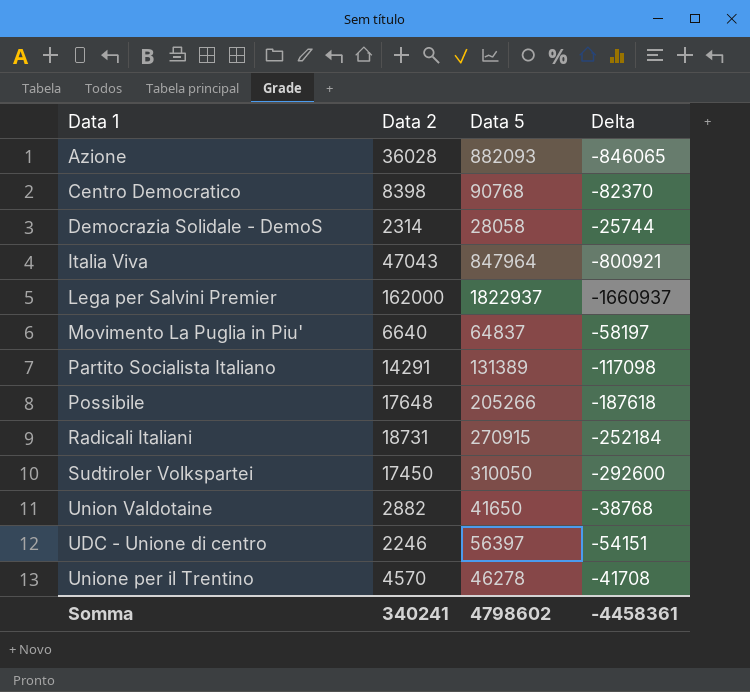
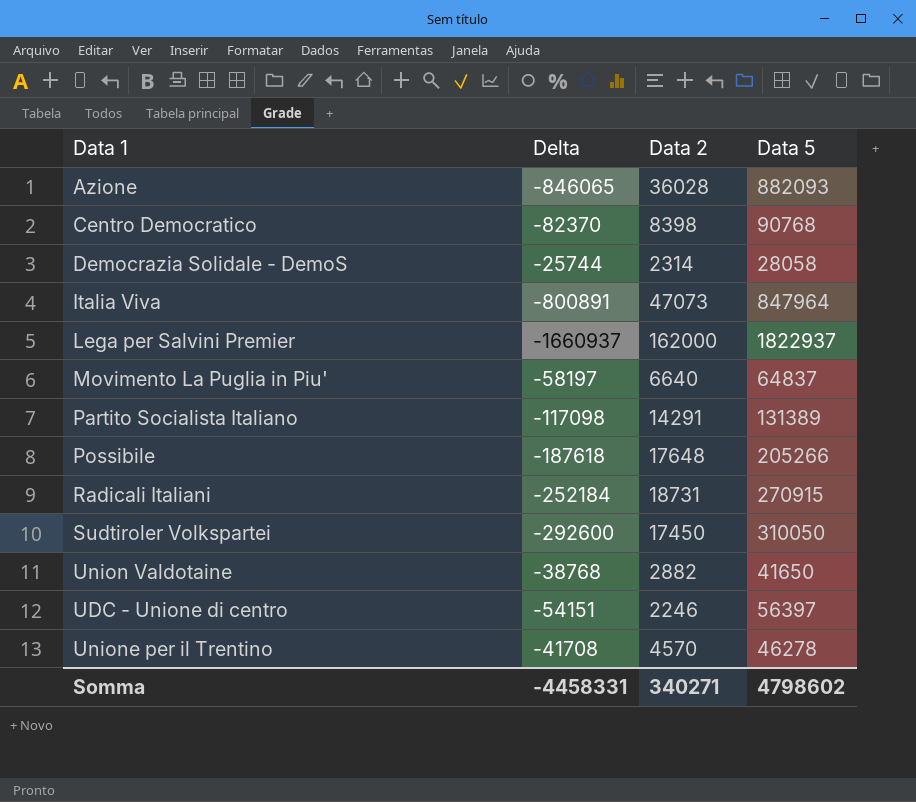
column Delta | position: 4 -> 2
Italia Viva | Delta: -800921 -> -800891
Italia Viva | Data 2: 47043 -> 47073
Somma | Delta: -4458361 -> -4458331
Somma | Data 2: 340241 -> 340271

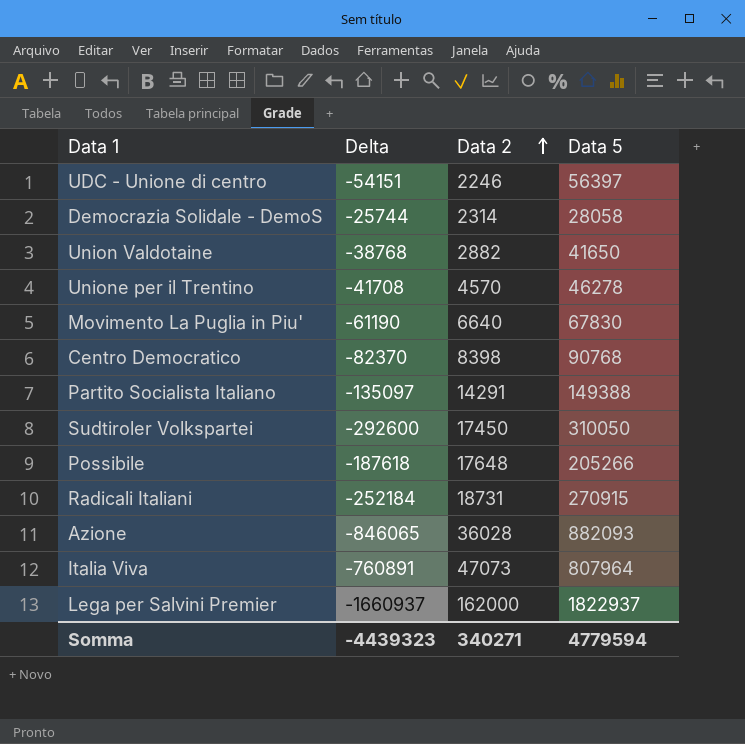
row order: none -> Data 2 ascending
Movimento La Puglia in Piu' | Delta: -58197 -> -61190
Movimento La Puglia in Piu' | Data 5: 64837 -> 67830
Partito Socialista Italiano | Delta: -117098 -> -135097
Partito Socialista Italiano | Data 5: 131389 -> 149388
Italia Viva | Delta: -800891 -> -760891
Italia Viva | Data 5: 847964 -> 807964
Somma | Delta: -4458331 -> -4439323
Somma | Data 5: 4798602 -> 4779594

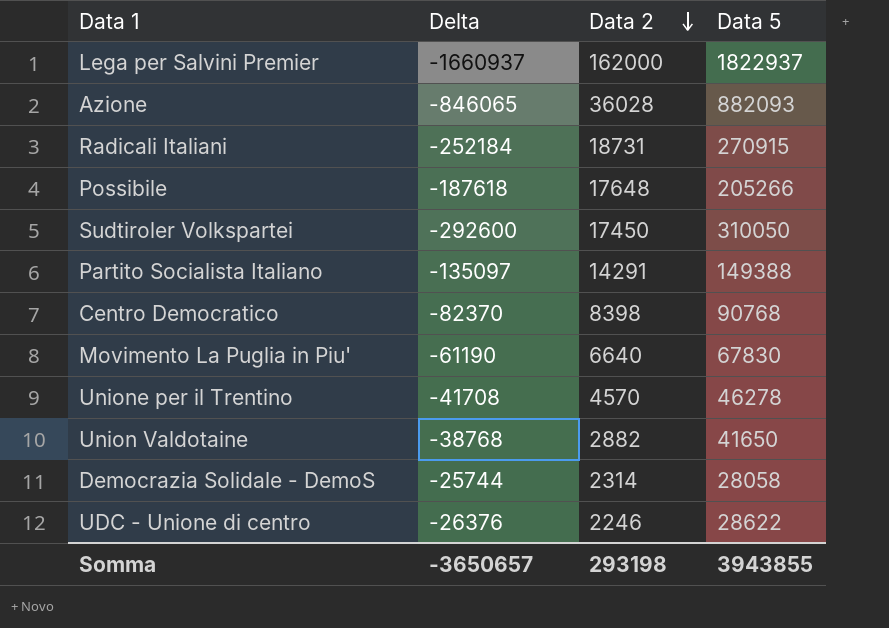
row order: Data 2 ascending -> Data 2 descending
row Italia Viva: -760891 | 47073 | 807964 -> none
UDC - Unione di centro | Delta: -54151 -> -26376
UDC - Unione di centro | Data 5: 56397 -> 28622
Somma | Delta: -4439323 -> -3650657
Somma | Data 2: 340271 -> 293198
Somma | Data 5: 4779594 -> 3943855

